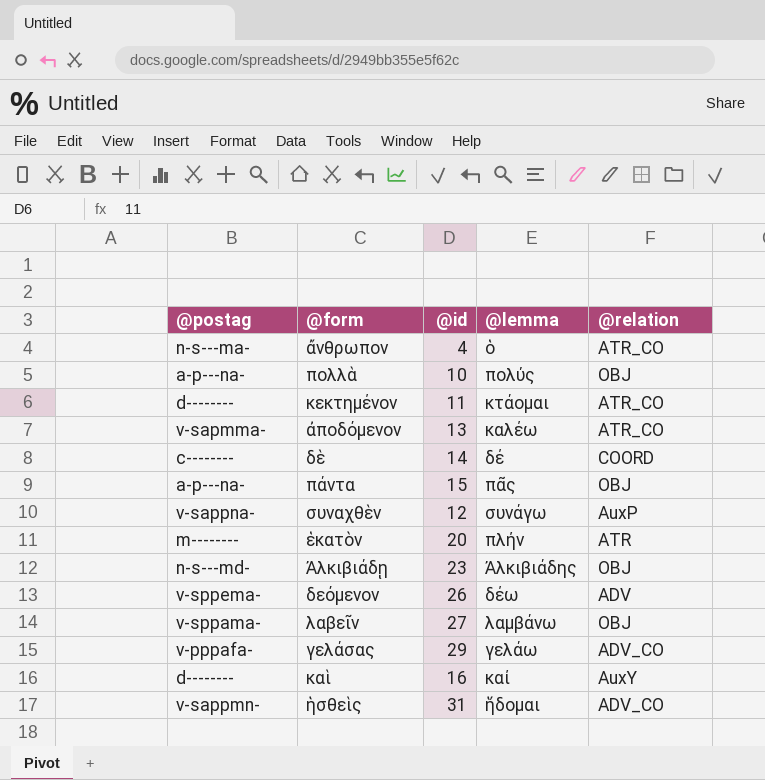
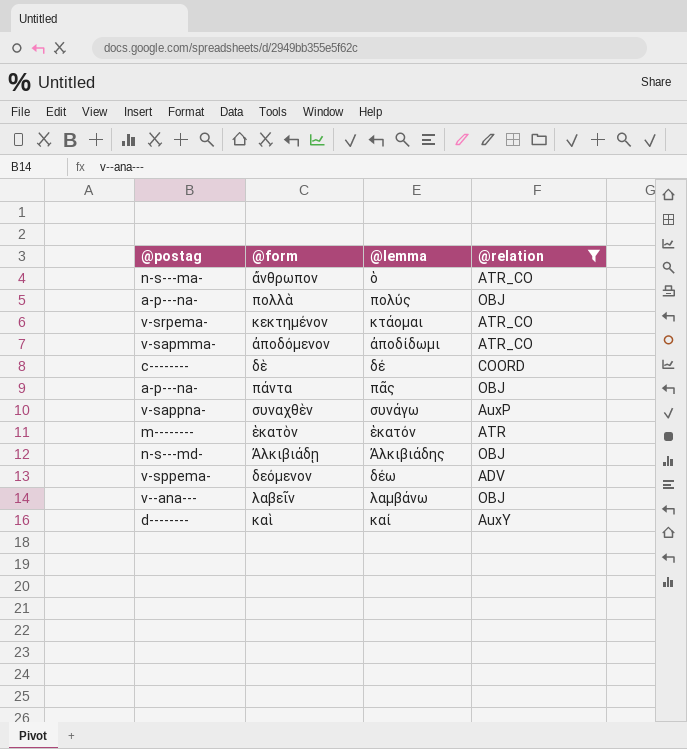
filter: none -> @relation != ADV_CO
column @id | position: 3 -> none
κεκτημένον | @postag: d-------- -> v-srpema-
ἀποδόμενον | @lemma: καλέω -> ἀποδίδωμι
ἑκατὸν | @lemma: πλήν -> ἑκατόν
λαβεῖν | @postag: v-sppama- -> v--ana---

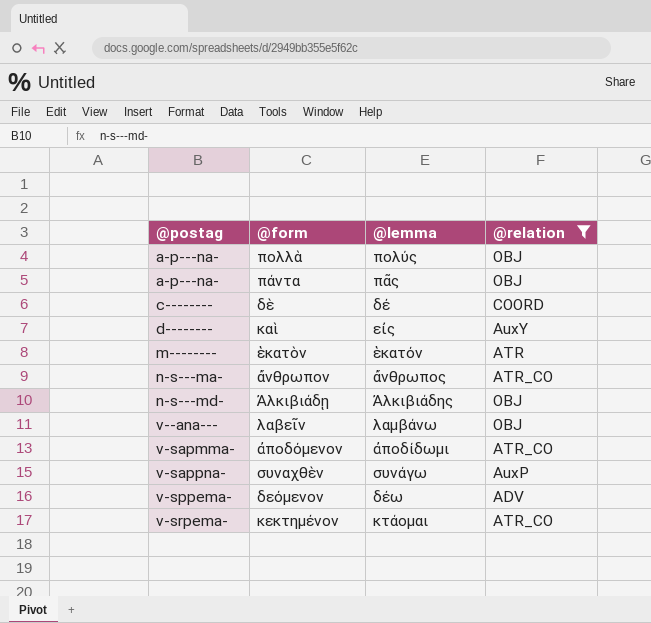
row order: none -> @postag ascending
καὶ | @lemma: καί -> εἰς
ἄνθρωπον | @lemma: ὁ -> ἄνθρωπος

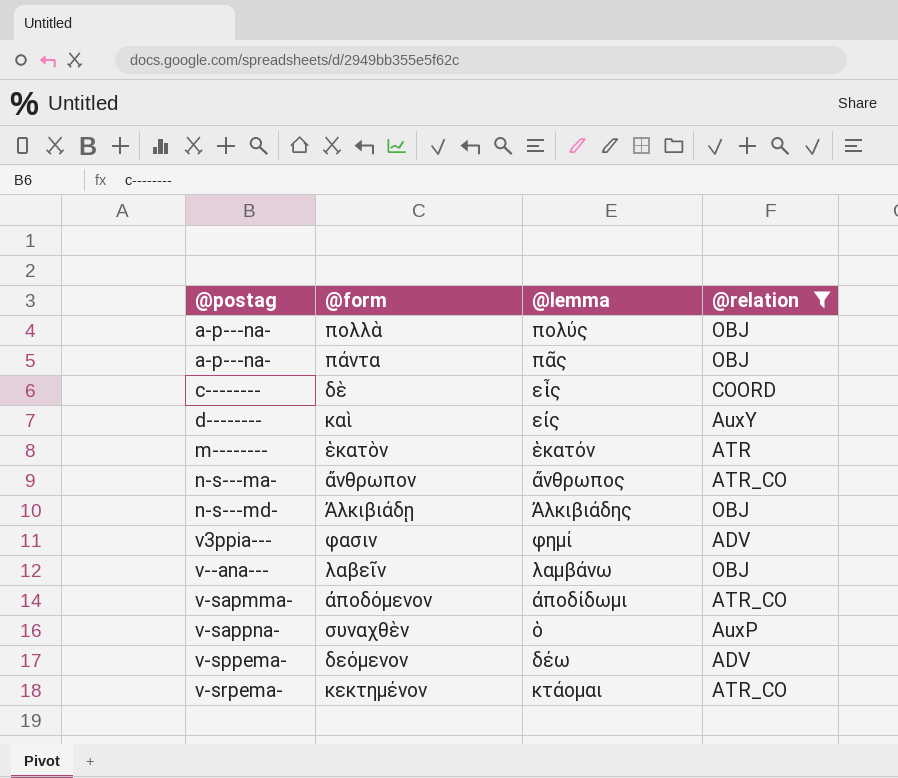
δὲ | @lemma: δέ -> εἷς
row φασιν: none -> v3ppia--- | φημί | ADV
συναχθὲν | @lemma: συνάγω -> ὁ

